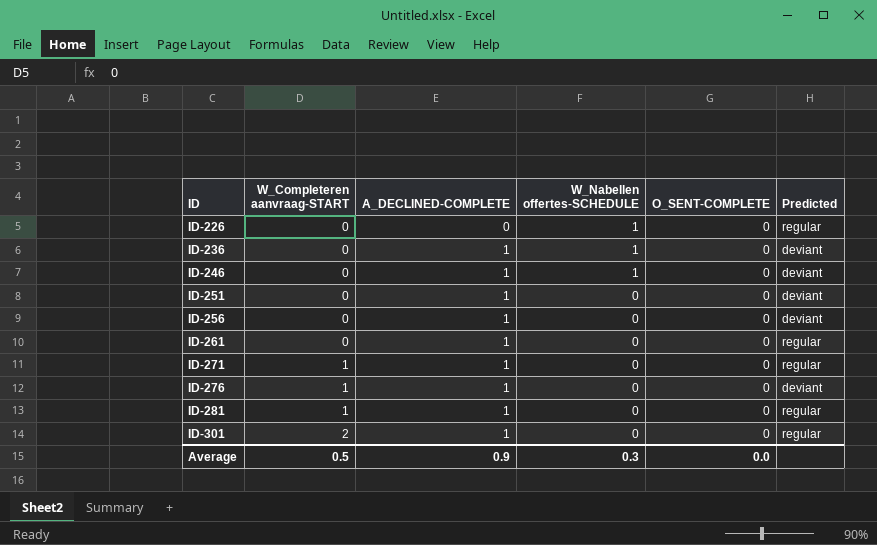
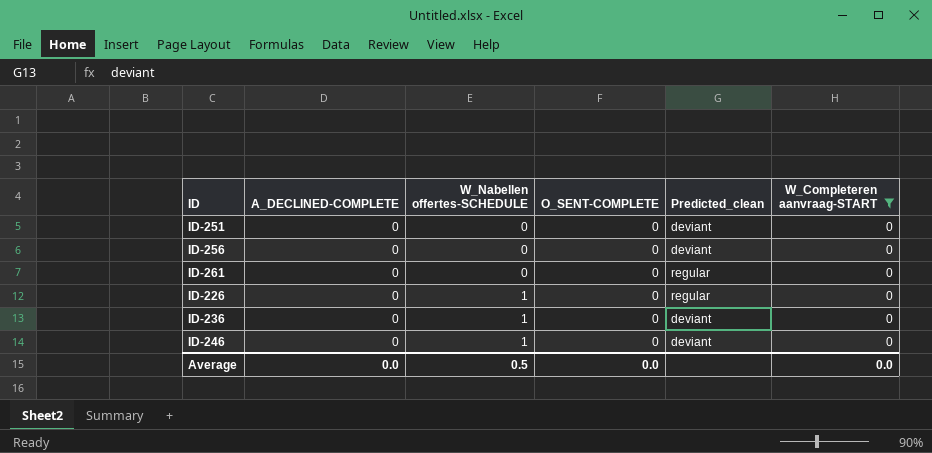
filter: none -> W_Completeren aanvraag-START = 0
row order: ID ascending -> W_Nabellen offertes-SCHEDULE ascending
column name: Predicted -> Predicted_clean
column W_Completeren aanvraag-START | position: 2 -> 6
ID-251 | A_DECLINED-COMPLETE: 1 -> 0
ID-256 | A_DECLINED-COMPLETE: 1 -> 0
ID-261 | A_DECLINED-COMPLETE: 1 -> 0
ID-236 | A_DECLINED-COMPLETE: 1 -> 0
ID-246 | A_DECLINED-COMPLETE: 1 -> 0
Average | A_DECLINED-COMPLETE: 0.9 -> 0.0
Average | W_Nabellen offertes-SCHEDULE: 0.3 -> 0.5
Average | W_Completeren aanvraag-START: 0.5 -> 0.0

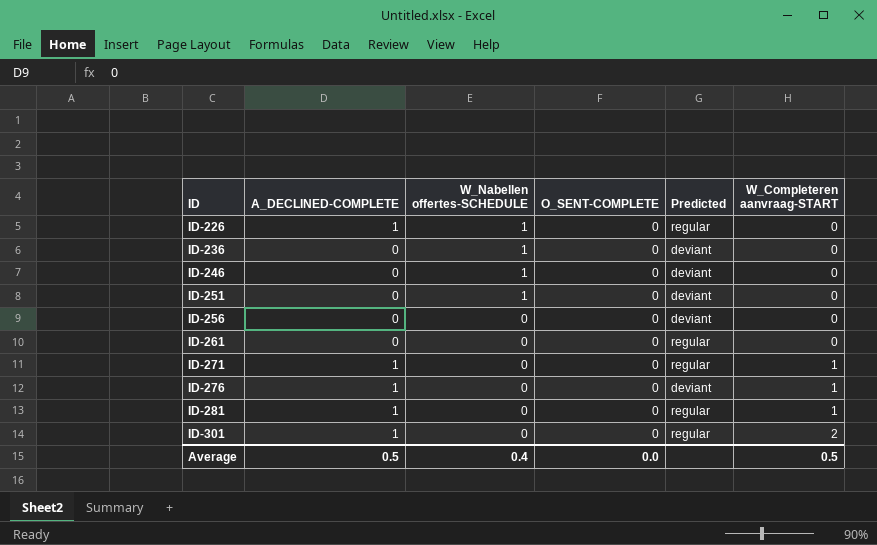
filter: W_Completeren aanvraag-START = 0 -> none
row order: W_Nabellen offertes-SCHEDULE ascending -> ID ascending
column name: Predicted_clean -> Predicted
ID-226 | A_DECLINED-COMPLETE: 0 -> 1
ID-251 | W_Nabellen offertes-SCHEDULE: 0 -> 1
Average | A_DECLINED-COMPLETE: 0.0 -> 0.5
Average | W_Nabellen offertes-SCHEDULE: 0.5 -> 0.4
Average | W_Completeren aanvraag-START: 0.0 -> 0.5

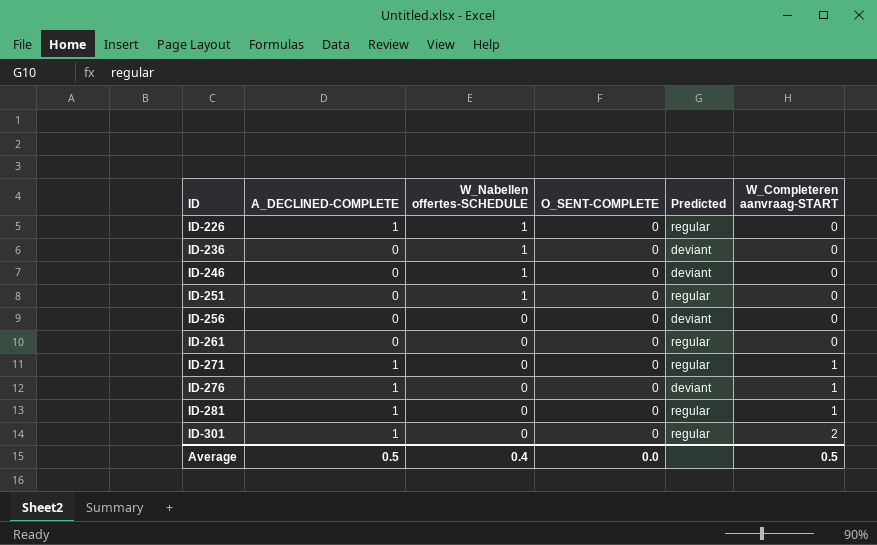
ID-251 | Predicted: deviant -> regular

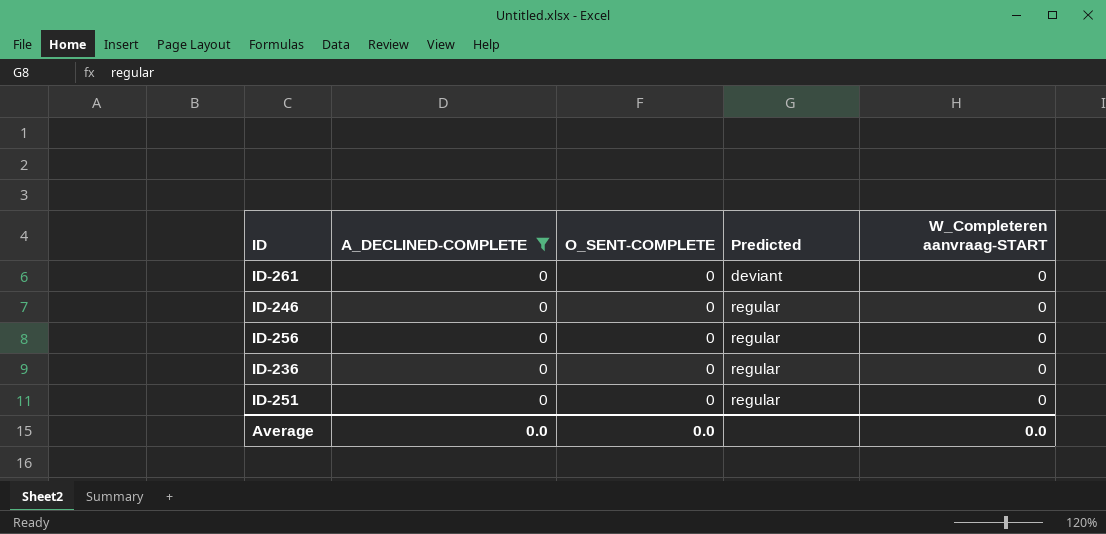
filter: none -> A_DECLINED-COMPLETE = 0
row order: ID ascending -> Predicted ascending
column W_Nabellen offertes-SCHEDULE | position: 3 -> none
ID-261 | Predicted: regular -> deviant
ID-246 | Predicted: deviant -> regular
ID-256 | Predicted: deviant -> regular
ID-236 | Predicted: deviant -> regular
Average | A_DECLINED-COMPLETE: 0.5 -> 0.0
Average | W_Completeren aanvraag-START: 0.5 -> 0.0

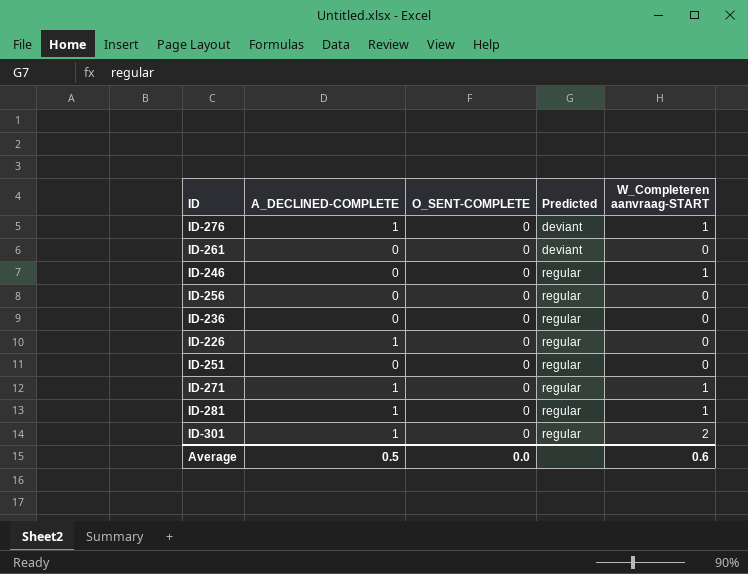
filter: A_DECLINED-COMPLETE = 0 -> none
ID-246 | W_Completeren aanvraag-START: 0 -> 1
Average | A_DECLINED-COMPLETE: 0.0 -> 0.5
Average | W_Completeren aanvraag-START: 0.0 -> 0.6

